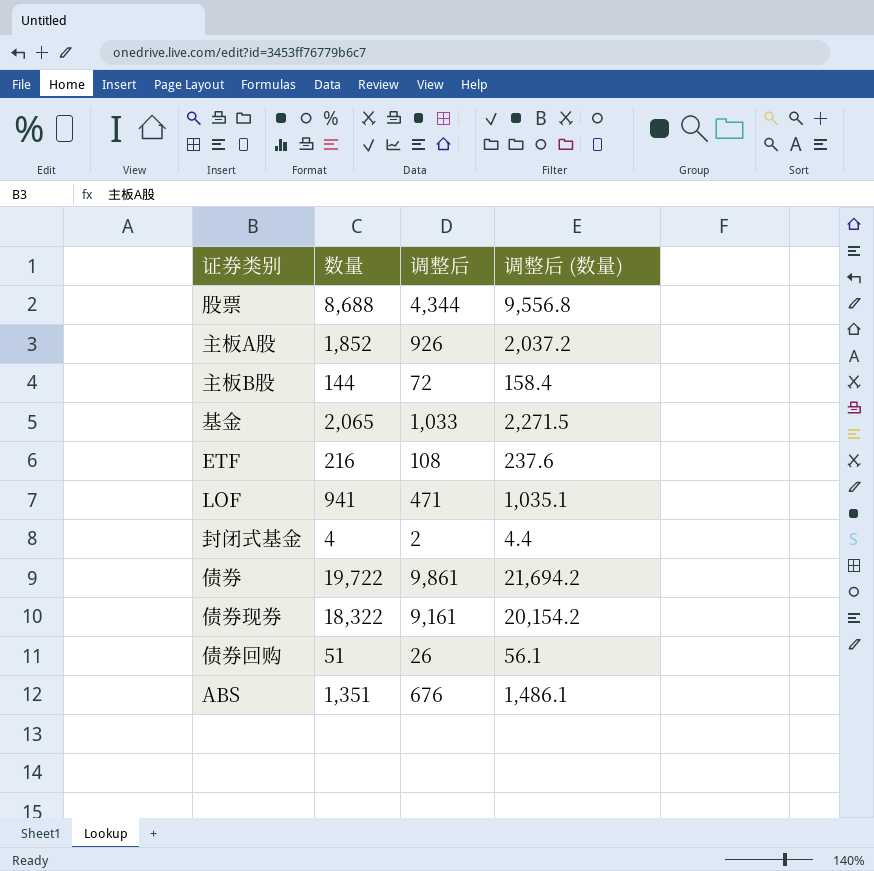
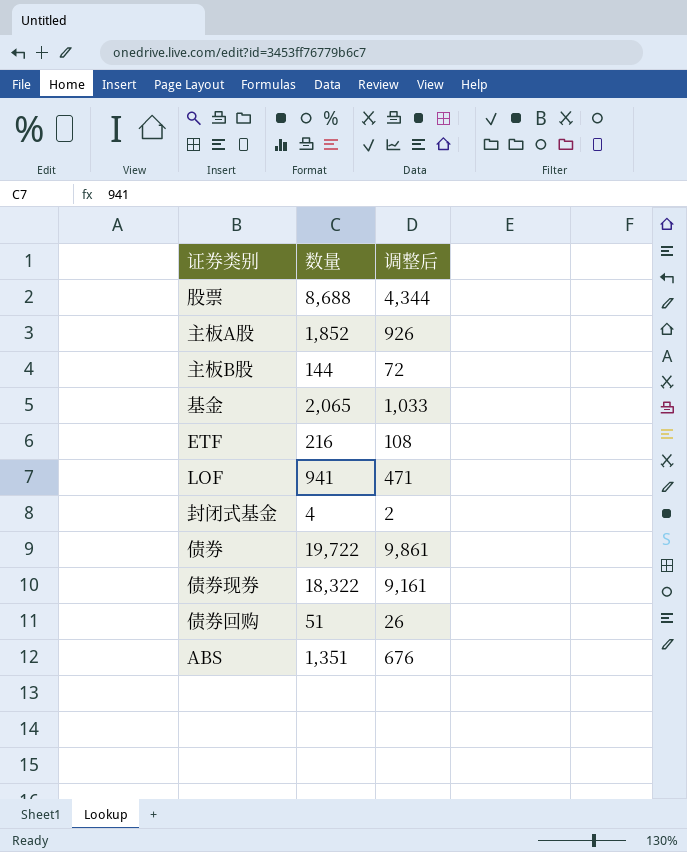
column 调整后 (数量) | formula: [数量] * 1.1 -> none

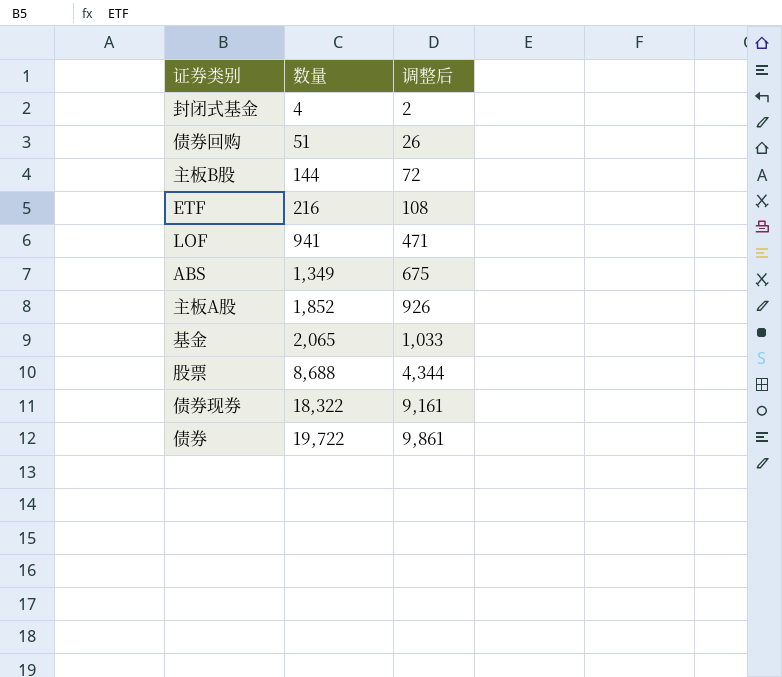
row order: none -> 数量 ascending
ABS | 数量: 1,351 -> 1,349
ABS | 调整后: 676 -> 675

